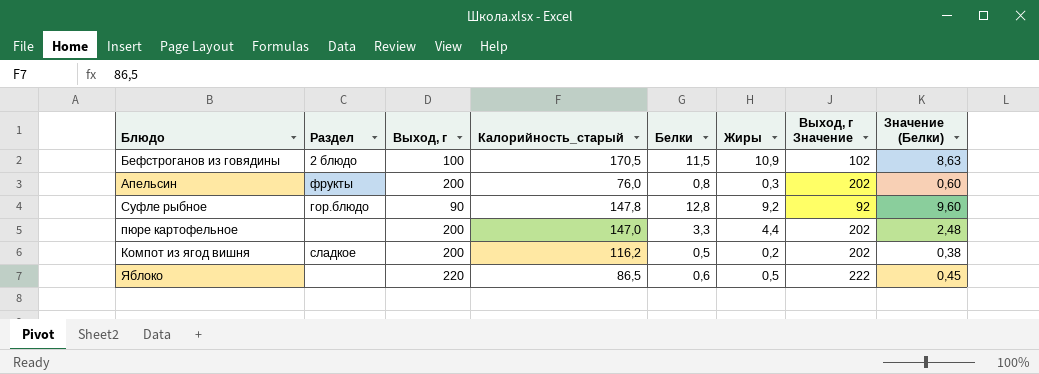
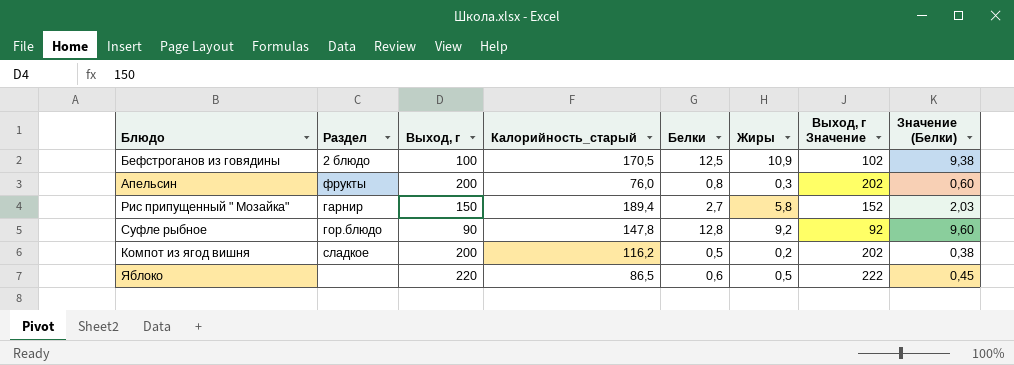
row пюре картофельное: none | 200 | 147,0 | 3,3 | 4,4 | 202 | 2,48 -> none
Бефстроганов из говядины | Белки: 11,5 -> 12,5
Бефстроганов из говядины | Значение (Белки): 8,63 -> 9,38
row Рис припущенный " Мозайка": none -> гарнир | 150 | 189,4 | 2,7 | 5,8 | 152 | 2,03

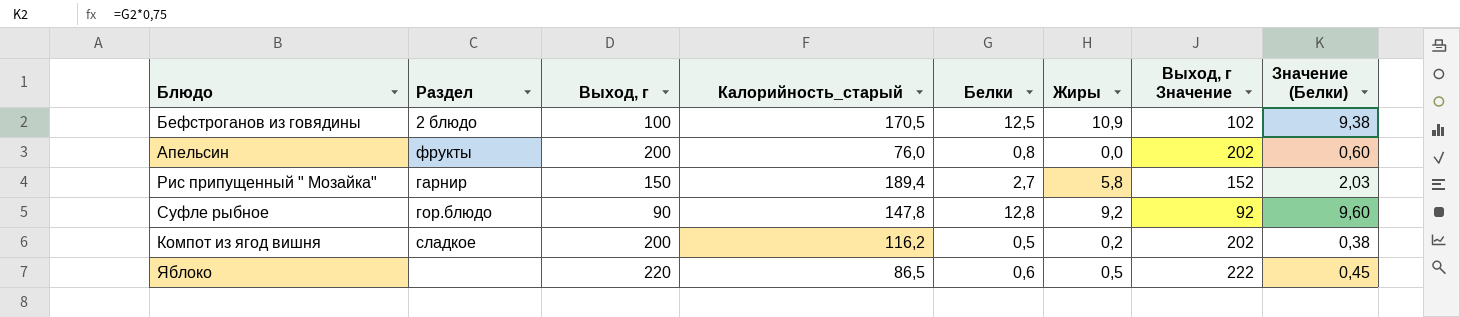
Апельсин | Жиры: 0,3 -> 0,0

